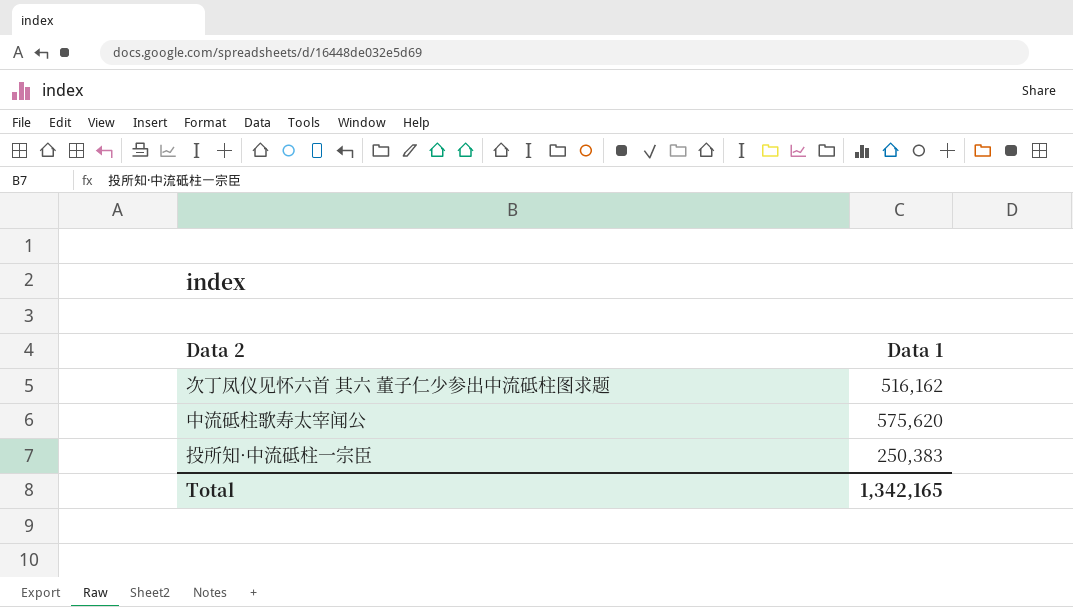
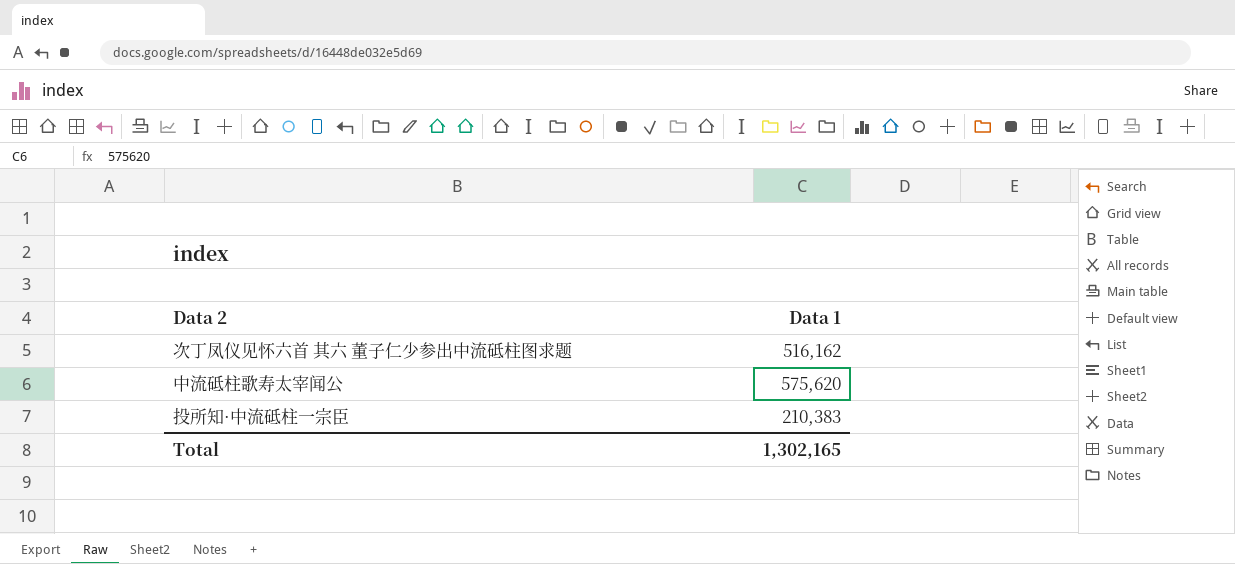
投所知·中流砥柱一宗臣 | Data 1: 250,383 -> 210,383
Total | Data 1: 1,342,165 -> 1,302,165

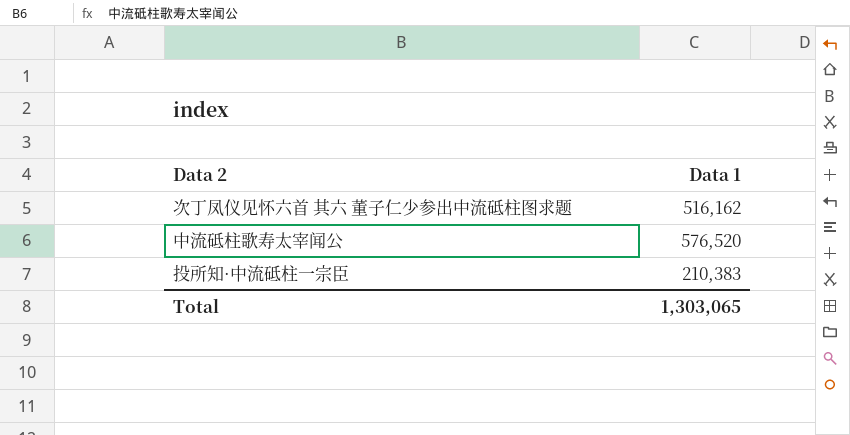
中流砥柱歌寿太宰闻公 | Data 1: 575,620 -> 576,520
Total | Data 1: 1,302,165 -> 1,303,065

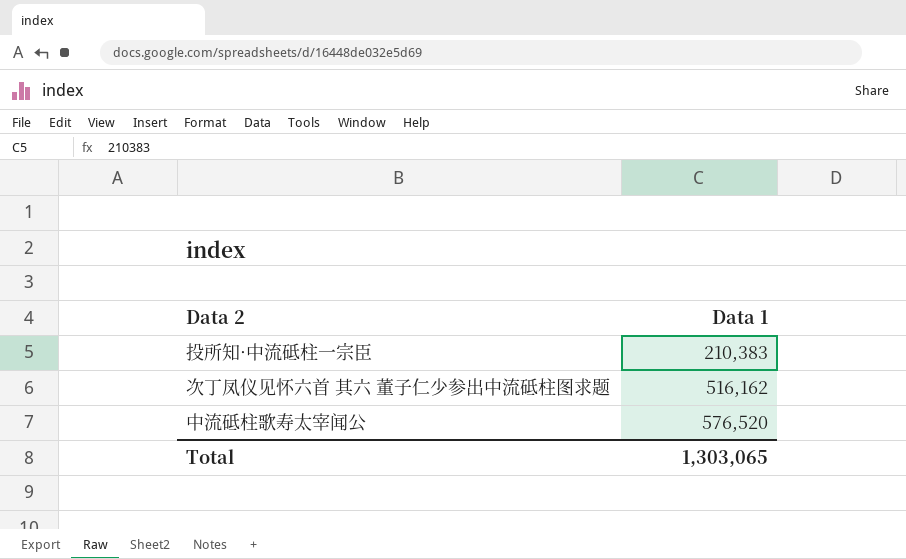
row order: none -> Data 1 ascending

